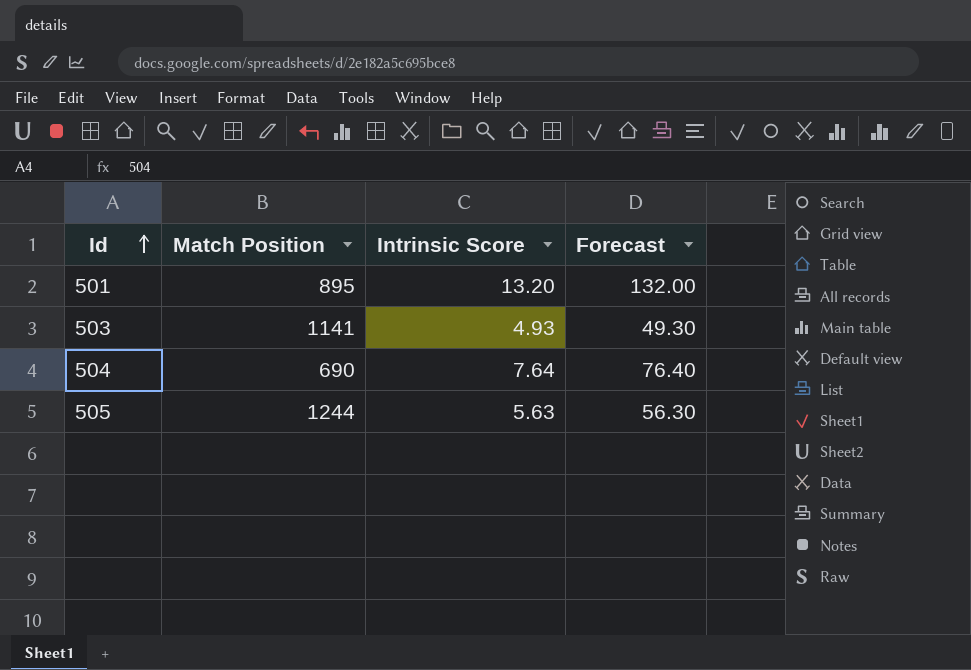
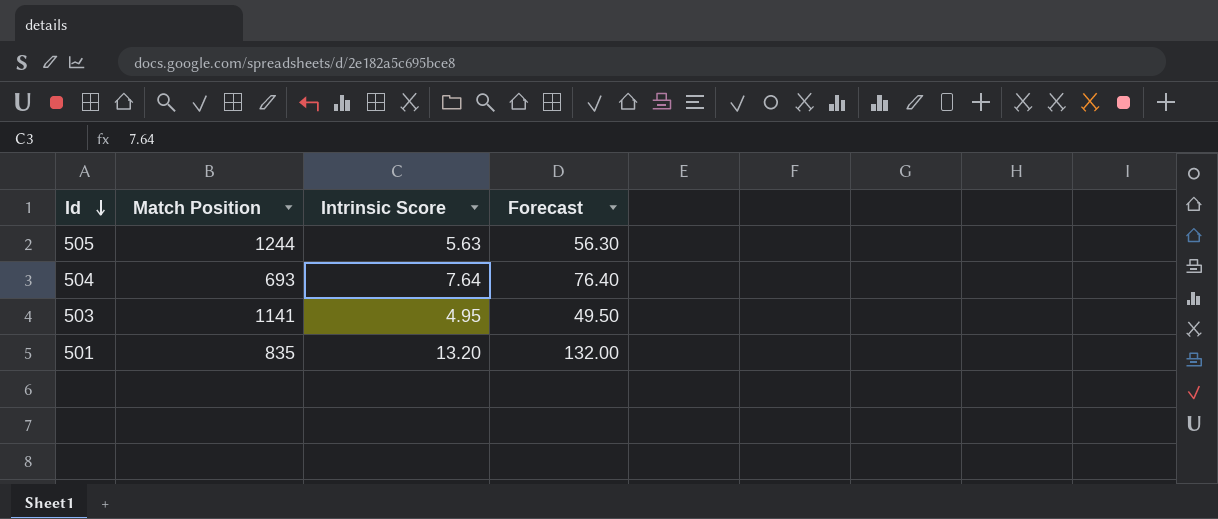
row order: Id ascending -> Id descending
504 | Match Position: 690 -> 693
503 | Intrinsic Score: 4.93 -> 4.95
503 | Forecast: 49.30 -> 49.50
501 | Match Position: 895 -> 835

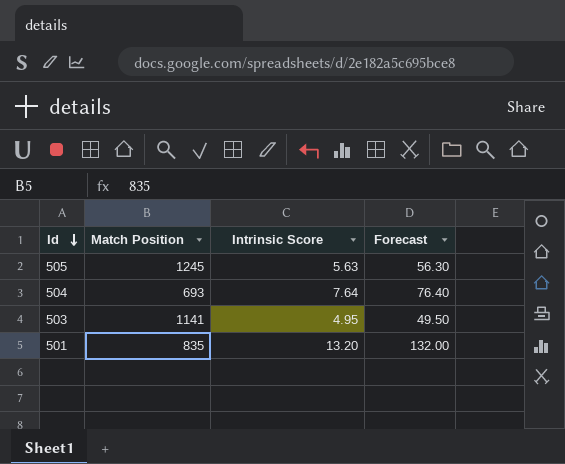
505 | Match Position: 1244 -> 1245

